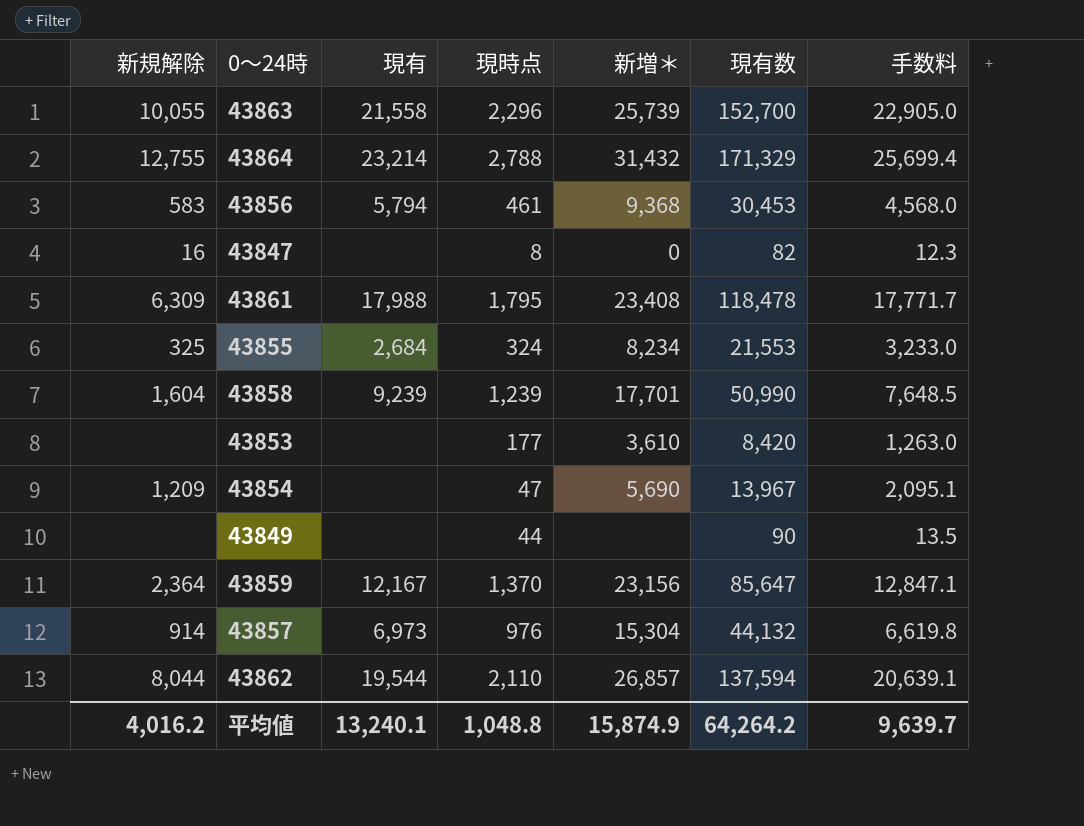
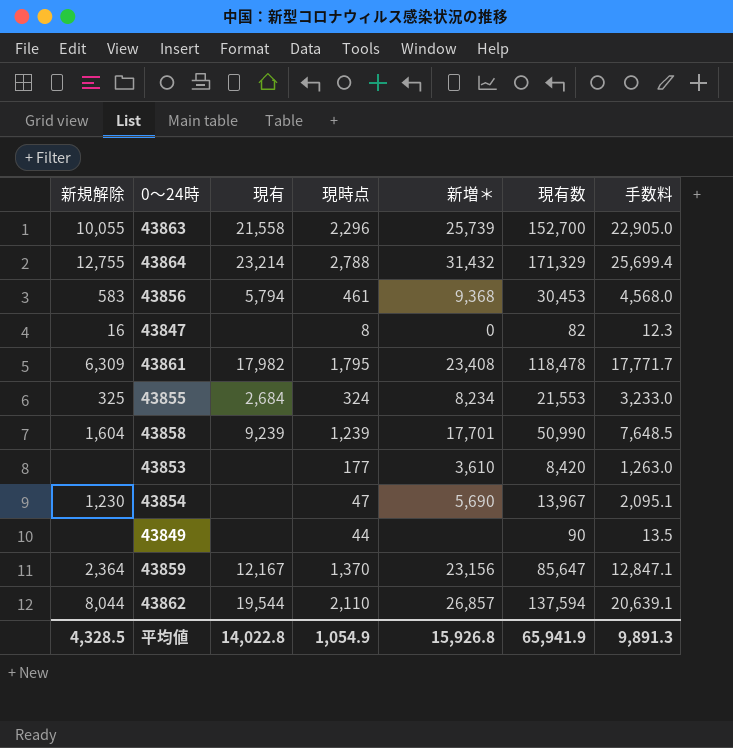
row 43857: 914 | 6,973 | 976 | 15,304 | 44,132 | 6,619.8 -> none
43861 | 現有: 17,988 -> 17,982
43854 | 新規解除: 1,209 -> 1,230
平均値 | 新規解除: 4,016.2 -> 4,328.5
平均値 | 現有: 13,240.1 -> 14,022.8
平均値 | 現時点: 1,048.8 -> 1,054.9
平均値 | 新増＊: 15,874.9 -> 15,926.8
平均値 | 現有数: 64,264.2 -> 65,941.9
平均値 | 手数料: 9,639.7 -> 9,891.3

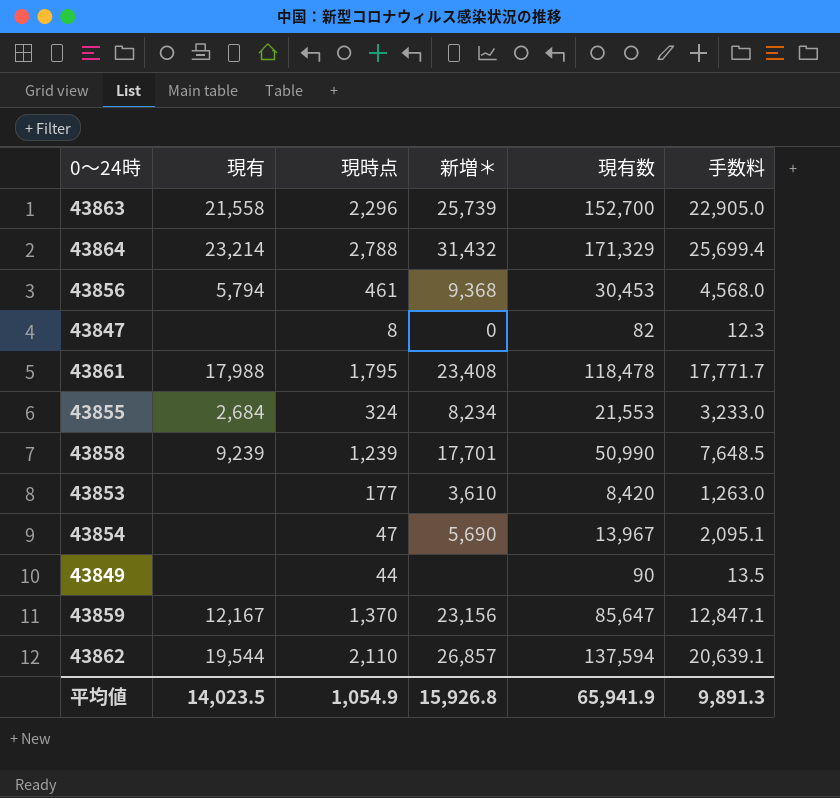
column 新規解除 | position: 1 -> none
43861 | 現有: 17,982 -> 17,988
平均値 | 現有: 14,022.8 -> 14,023.5

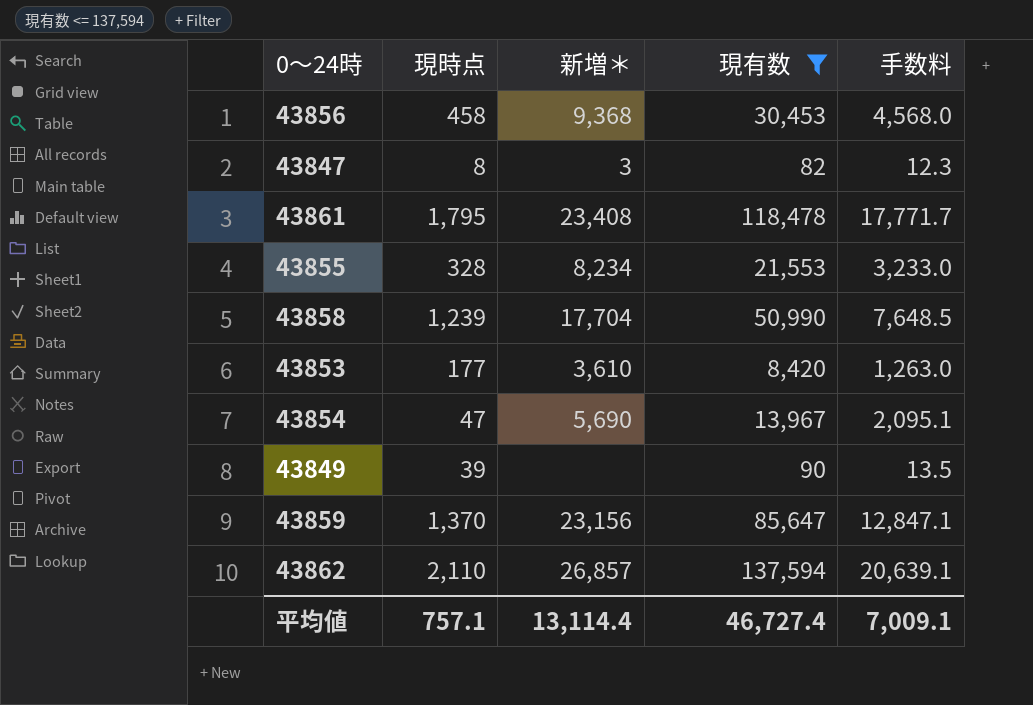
filter: none -> 現有数 <= 137,594
column 現有 | position: 2 -> none
43856 | 現時点: 461 -> 458
43847 | 新増＊: 0 -> 3
43855 | 現時点: 324 -> 328
43858 | 新増＊: 17,701 -> 17,704
43849 | 現時点: 44 -> 39
平均値 | 現時点: 1,054.9 -> 757.1
平均値 | 新増＊: 15,926.8 -> 13,114.4
平均値 | 現有数: 65,941.9 -> 46,727.4
平均値 | 手数料: 9,891.3 -> 7,009.1

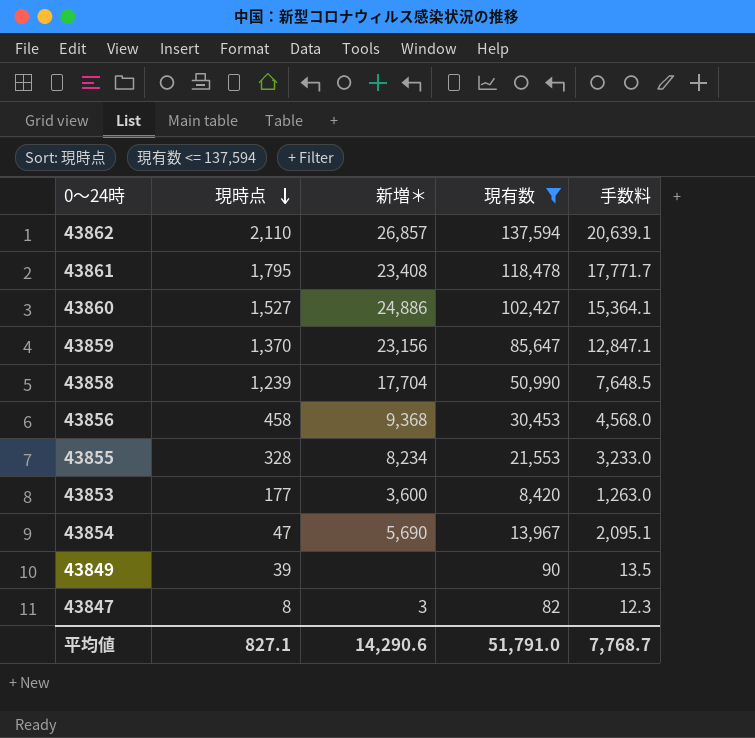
row order: none -> 現時点 descending
row 43860: none -> 1,527 | 24,886 | 102,427 | 15,364.1
43853 | 新増＊: 3,610 -> 3,600
平均値 | 現時点: 757.1 -> 827.1
平均値 | 新増＊: 13,114.4 -> 14,290.6
平均値 | 現有数: 46,727.4 -> 51,791.0
平均値 | 手数料: 7,009.1 -> 7,768.7

